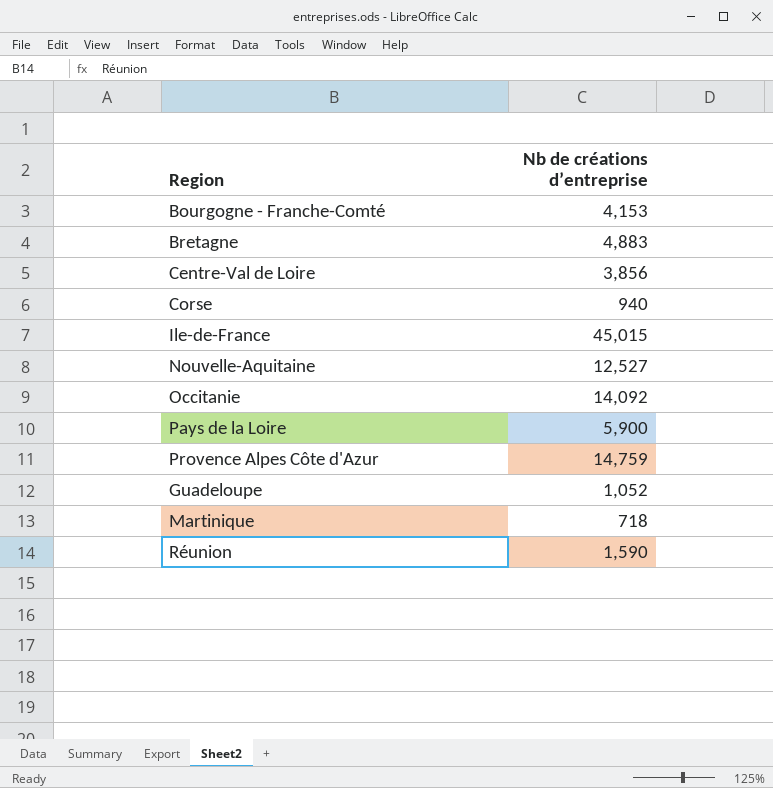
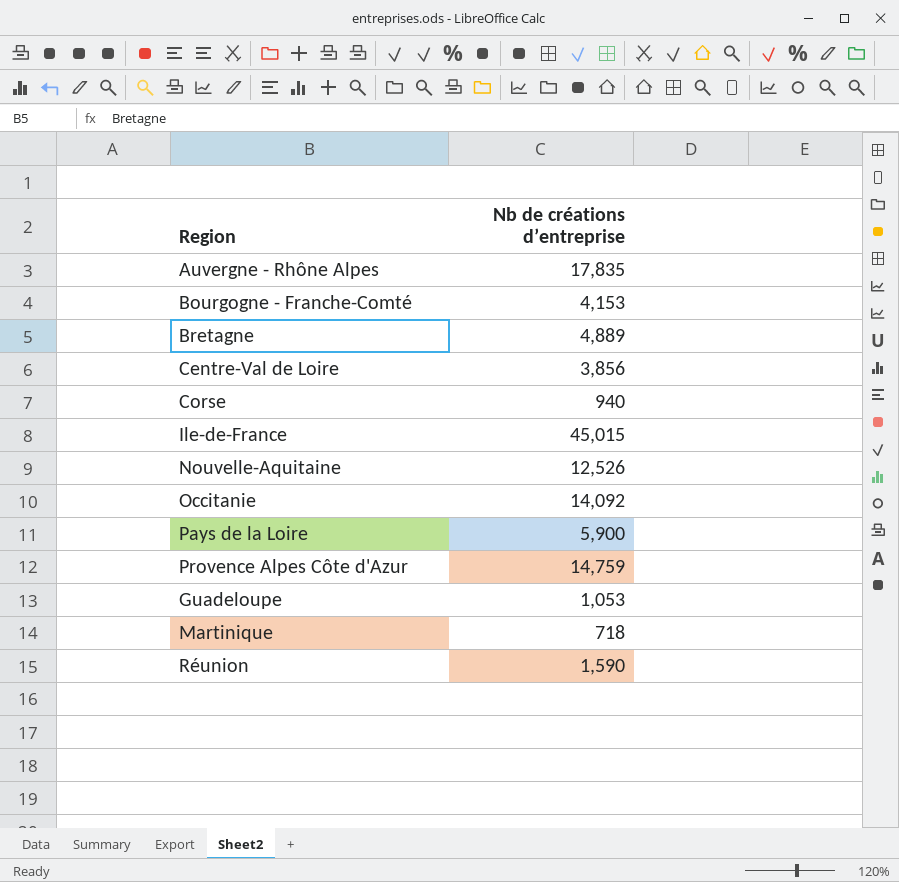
row Auvergne - Rhône Alpes: none -> 17,835
Bretagne | Nb de créations d’entreprise: 4,883 -> 4,889
Nouvelle-Aquitaine | Nb de créations d’entreprise: 12,527 -> 12,526
Guadeloupe | Nb de créations d’entreprise: 1,052 -> 1,053

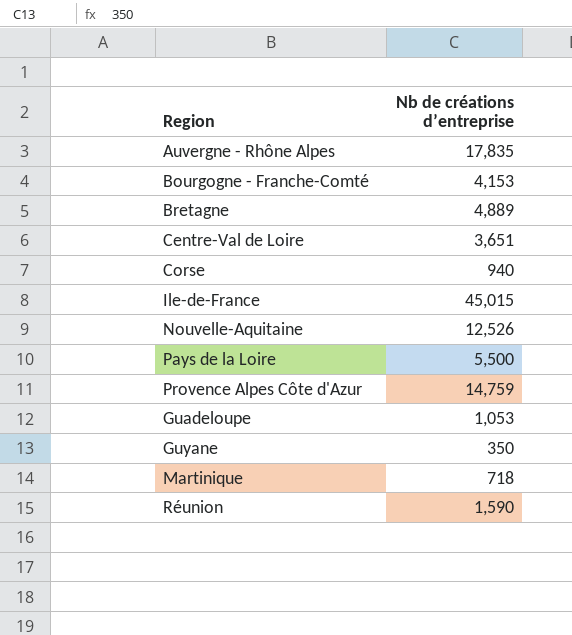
row Occitanie: 14,092 -> none
Centre-Val de Loire | Nb de créations d’entreprise: 3,856 -> 3,651
Pays de la Loire | Nb de créations d’entreprise: 5,900 -> 5,500
row Guyane: none -> 350

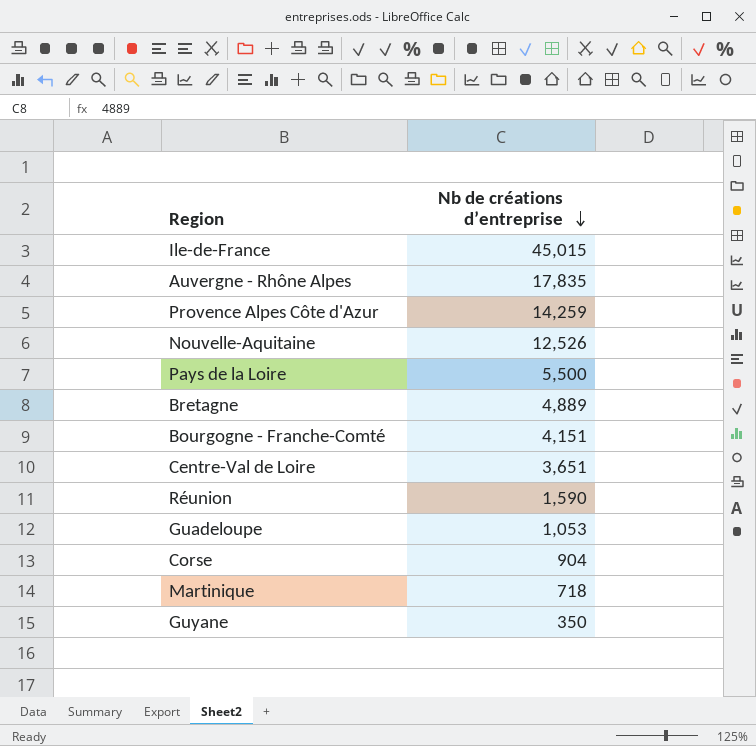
row order: none -> Nb de créations d’entreprise descending
Provence Alpes Côte d'Azur | Nb de créations d’entreprise: 14,759 -> 14,259
Bourgogne - Franche-Comté | Nb de créations d’entreprise: 4,153 -> 4,151
Corse | Nb de créations d’entreprise: 940 -> 904

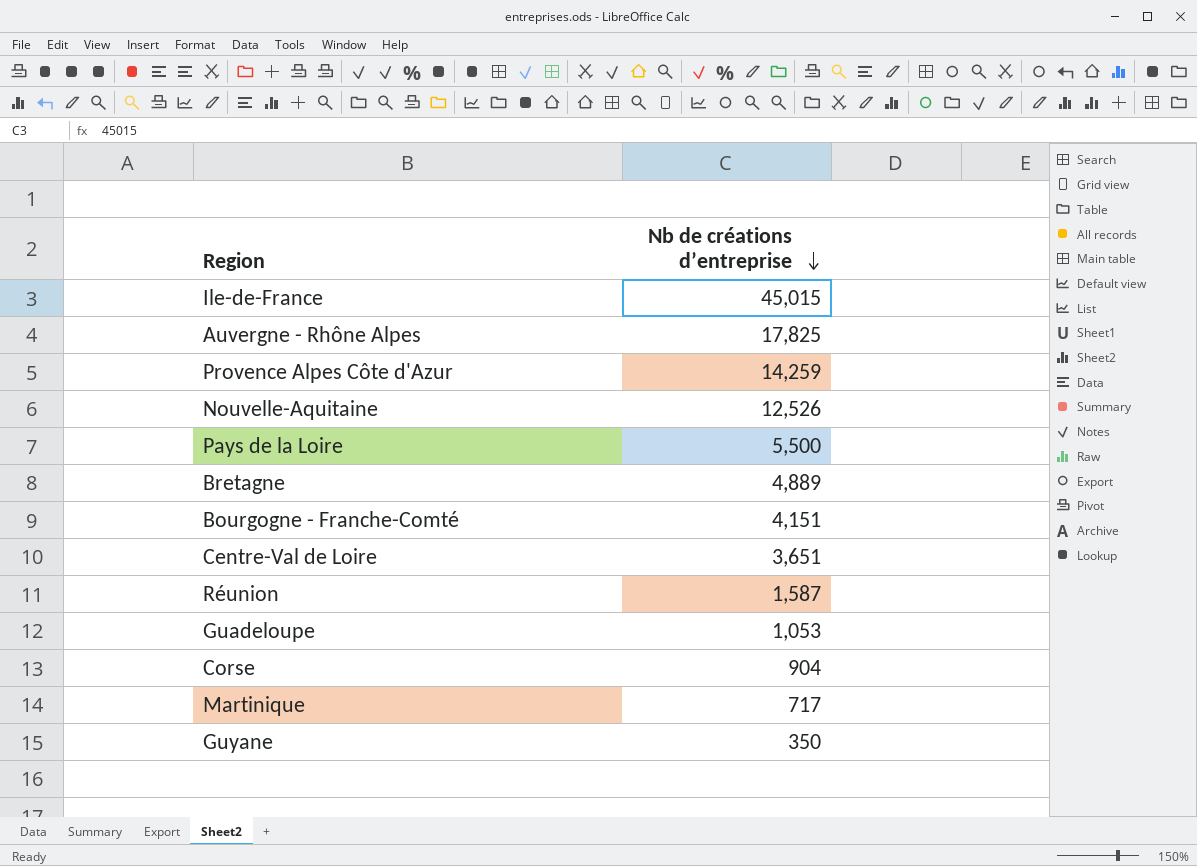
Auvergne - Rhône Alpes | Nb de créations d’entreprise: 17,835 -> 17,825
Réunion | Nb de créations d’entreprise: 1,590 -> 1,587
Martinique | Nb de créations d’entreprise: 718 -> 717

